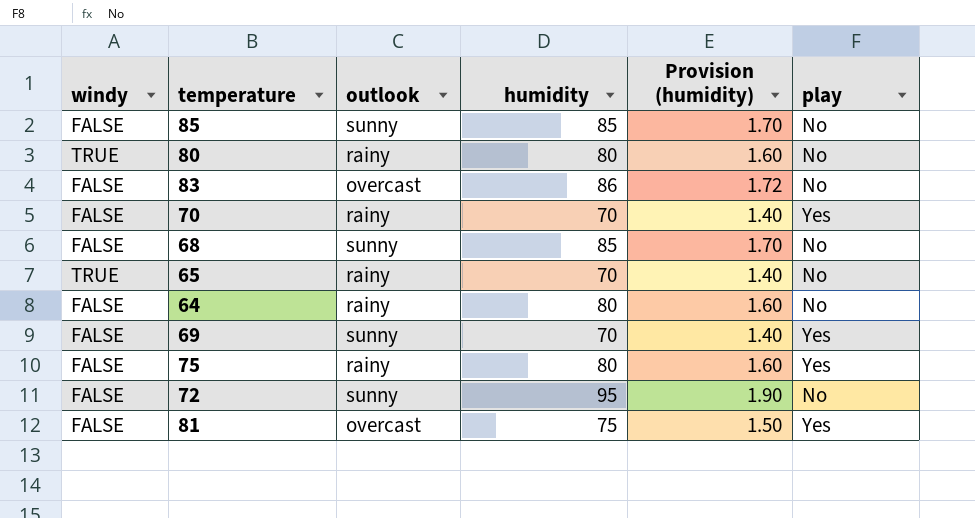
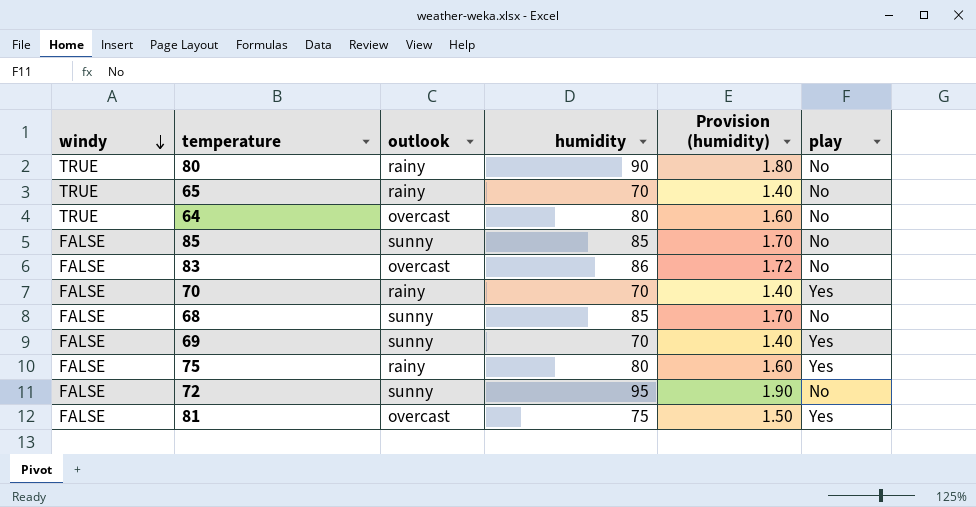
row order: none -> windy descending
80 | humidity: 80 -> 90
80 | Provision (humidity): 1.60 -> 1.80
64 | windy: FALSE -> TRUE
64 | outlook: rainy -> overcast

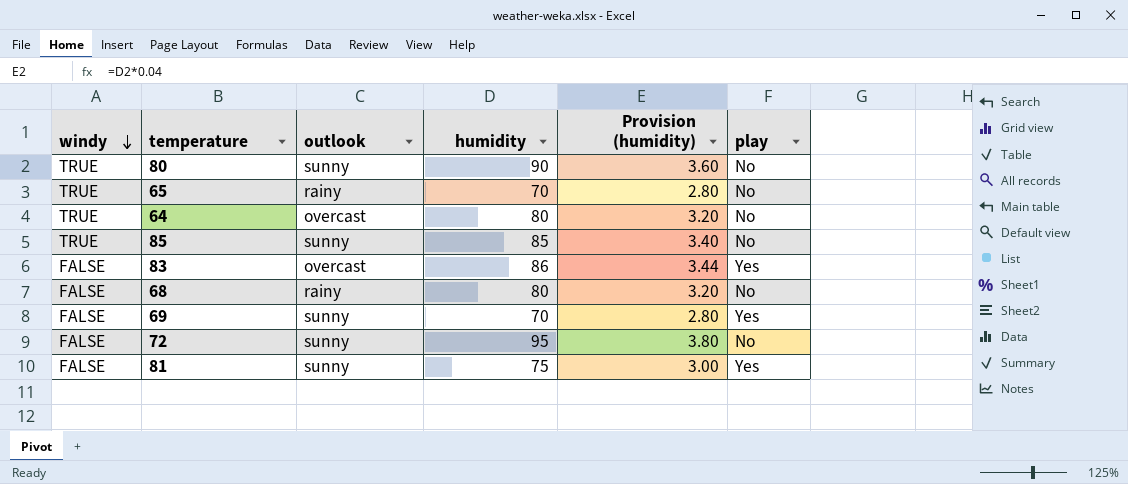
column Provision (humidity) | formula: [humidity] * 0.02 -> [humidity] * 0.04
row 70: FALSE | rainy | 70 | 1.40 | Yes -> none
row 75: FALSE | rainy | 80 | 1.60 | Yes -> none
80 | outlook: rainy -> sunny
85 | windy: FALSE -> TRUE
83 | play: No -> Yes
68 | outlook: sunny -> rainy
68 | humidity: 85 -> 80
81 | outlook: overcast -> sunny

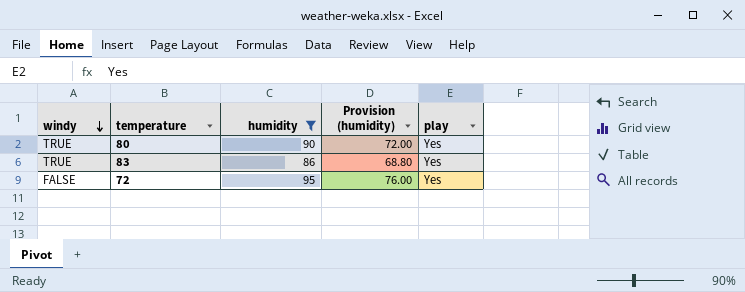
filter: none -> humidity >= 86
column outlook | position: 3 -> none
column Provision (humidity) | formula: [humidity] * 0.04 -> [humidity] * 0.8
80 | play: No -> Yes
83 | windy: FALSE -> TRUE
72 | play: No -> Yes

